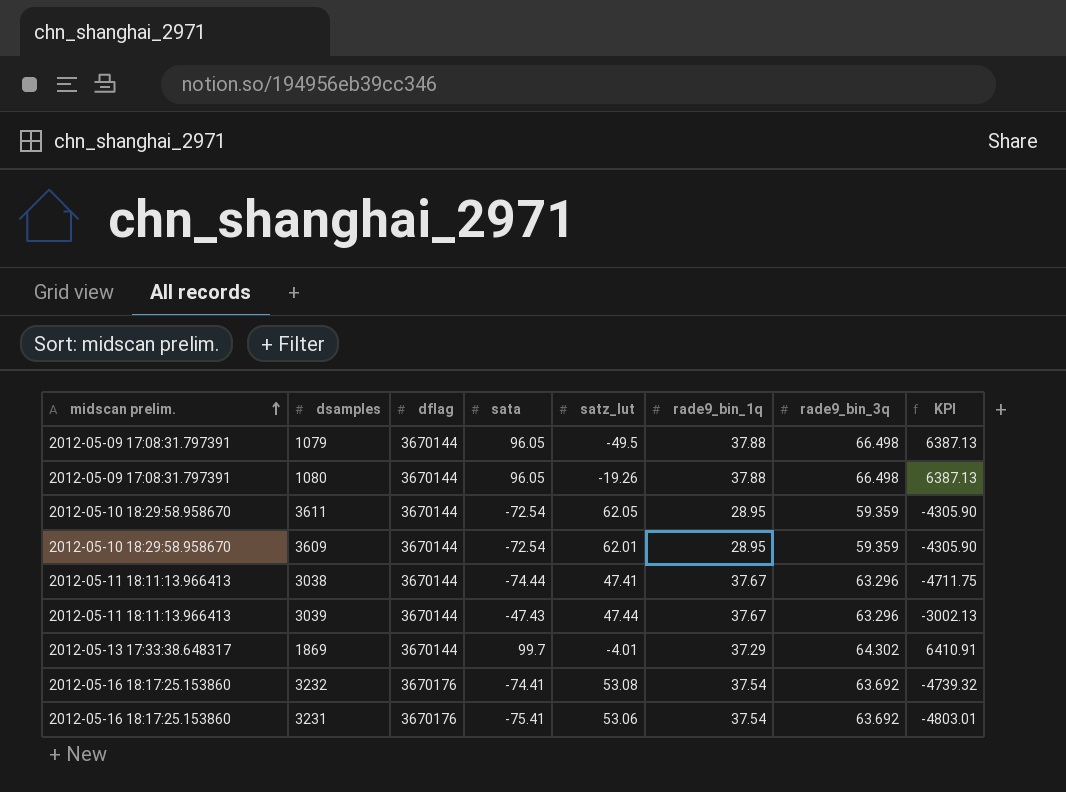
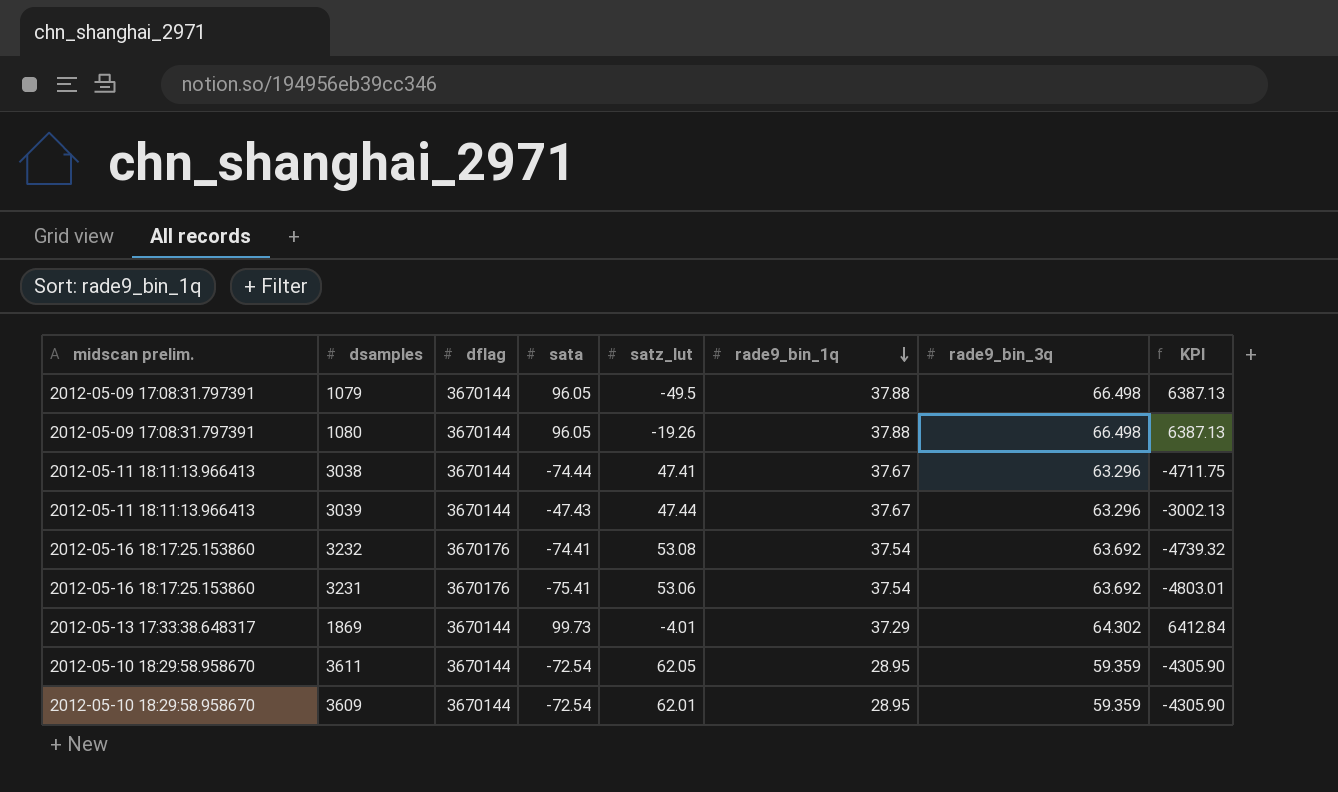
row order: midscan prelim. ascending -> rade9_bin_1q descending
1869 | sata: 99.7 -> 99.73
1869 | KPI: 6410.91 -> 6412.84

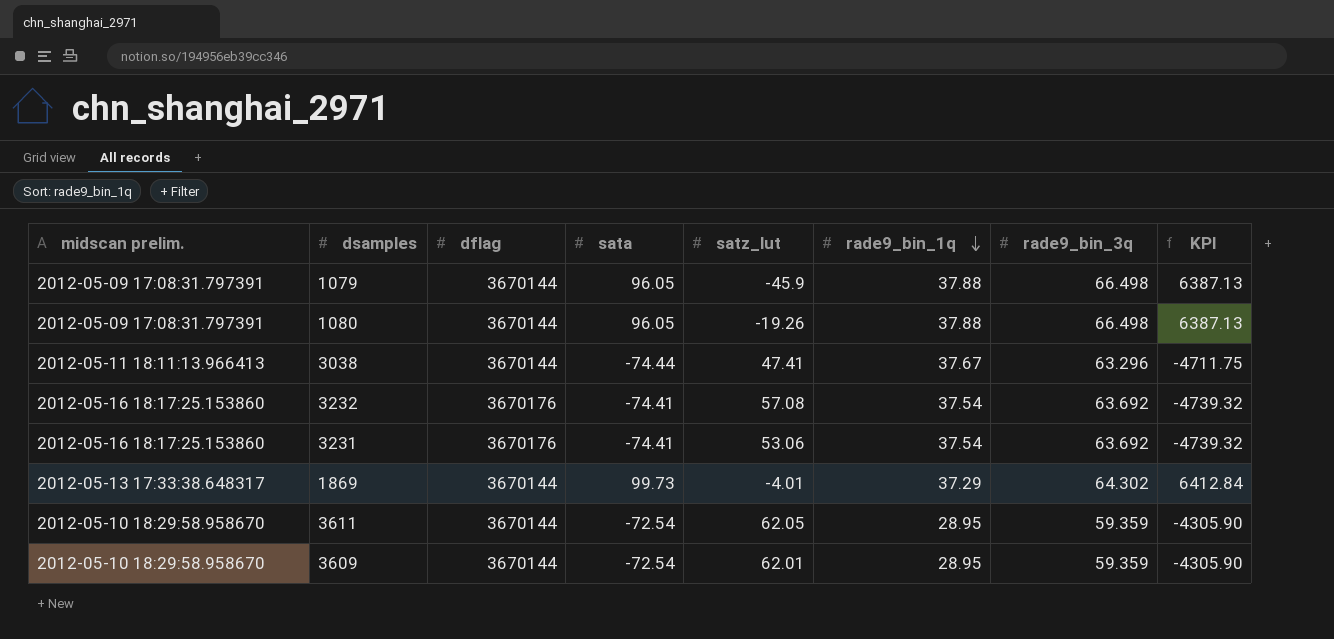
row 3039: 2012-05-11 18:11:13.966413 | 3670144 | -47.43 | 47.44 | 37.67 | 63.296 | -3002.13 -> none
1079 | satz_lut: -49.5 -> -45.9
3232 | satz_lut: 53.08 -> 57.08
3231 | sata: -75.41 -> -74.41
3231 | KPI: -4803.01 -> -4739.32

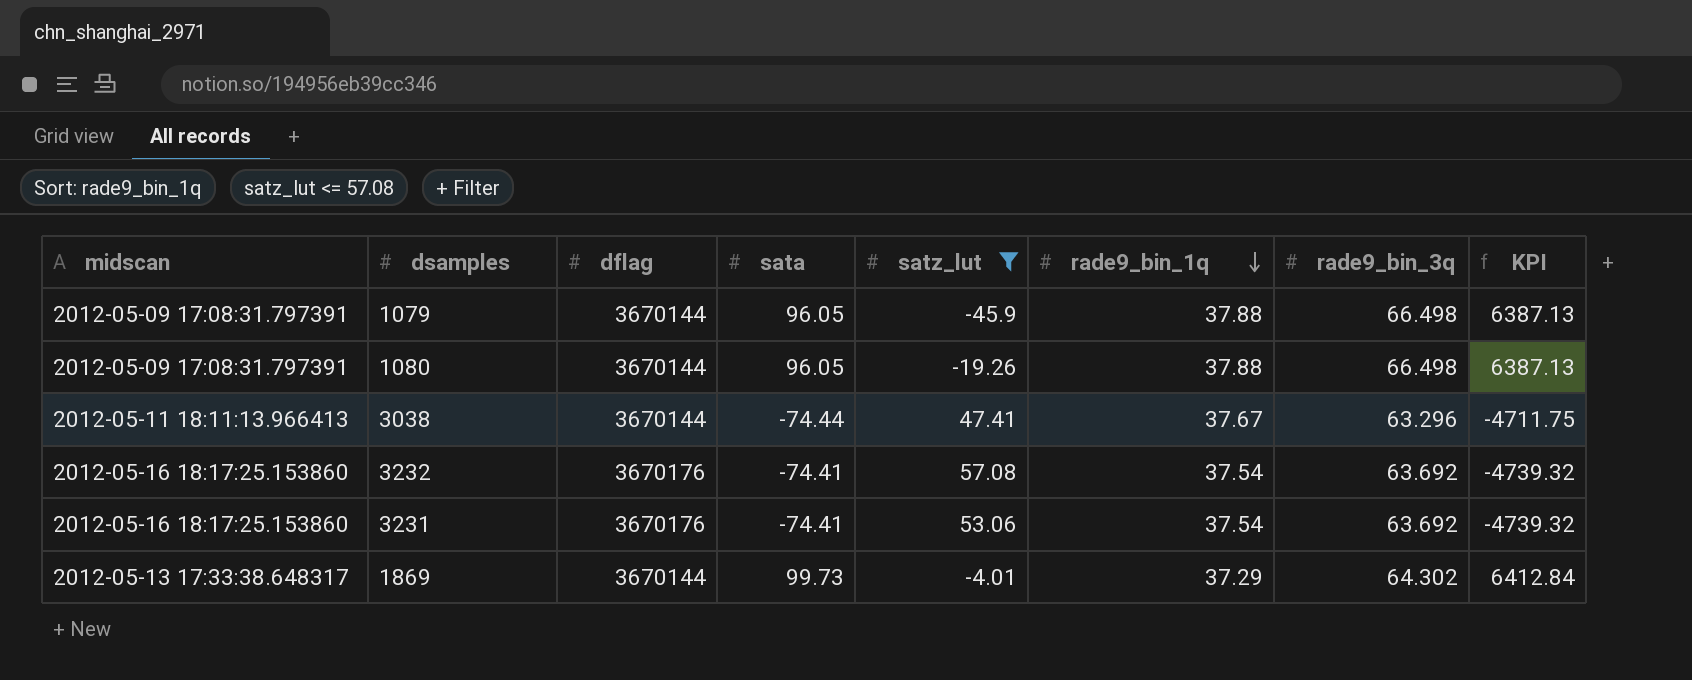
filter: none -> satz_lut <= 57.08
column name: midscan prelim. -> midscan

